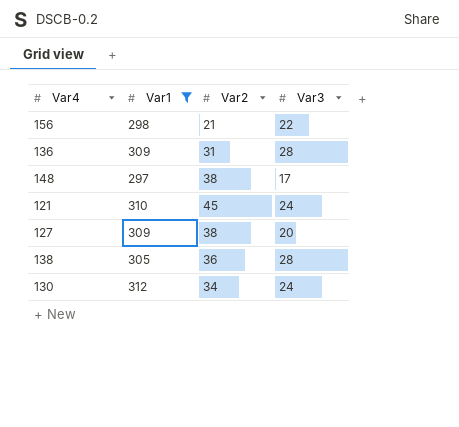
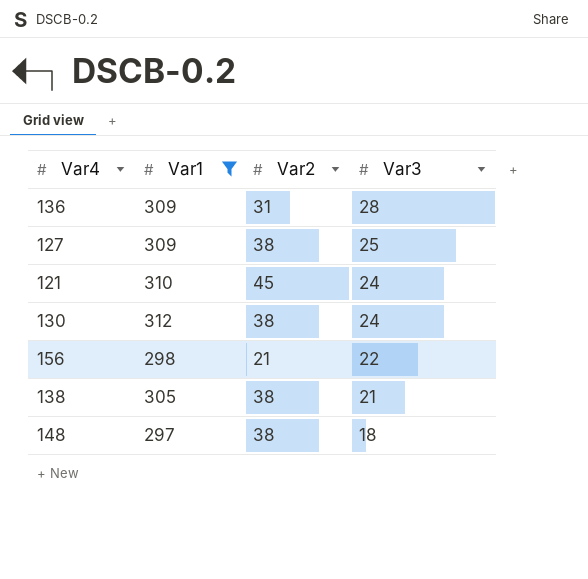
row order: none -> Var3 descending
127 | Var3: 20 -> 25
130 | Var2: 34 -> 38
138 | Var2: 36 -> 38
138 | Var3: 28 -> 21
148 | Var3: 17 -> 18

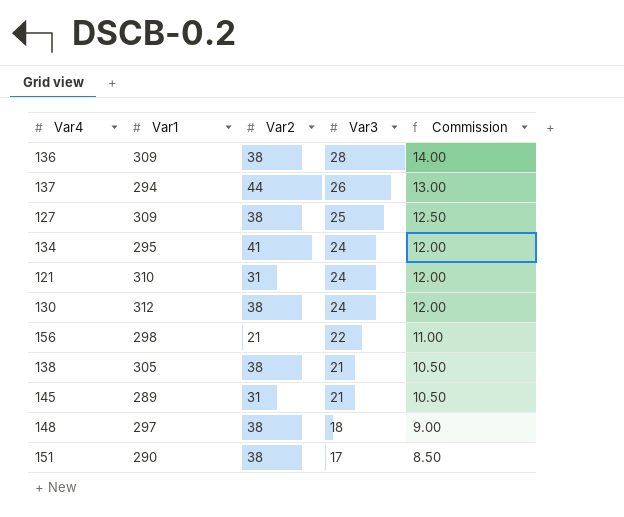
filter: Var1 >= 297 -> none
column Commission | formula: none -> [Var3] * 0.5
136 | Var2: 31 -> 38
121 | Var2: 45 -> 31

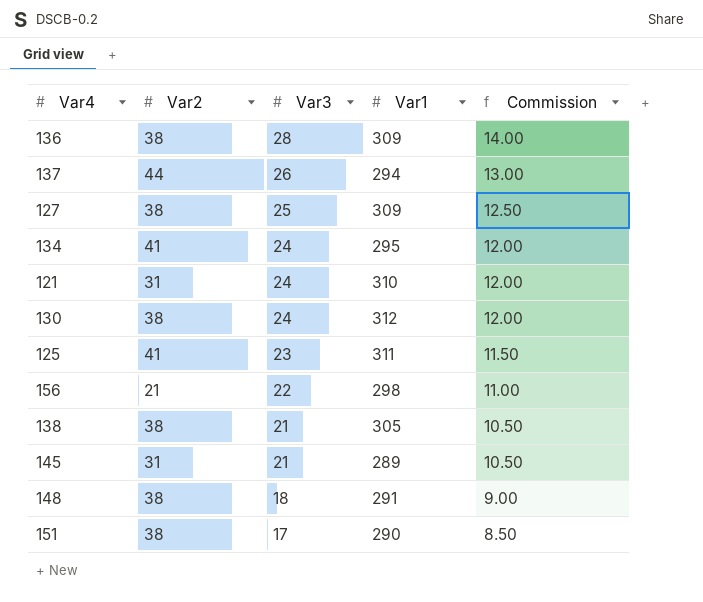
column Var1 | position: 2 -> 4
row 125: none -> 41 | 23 | 311 | 11.50
148 | Var1: 297 -> 291

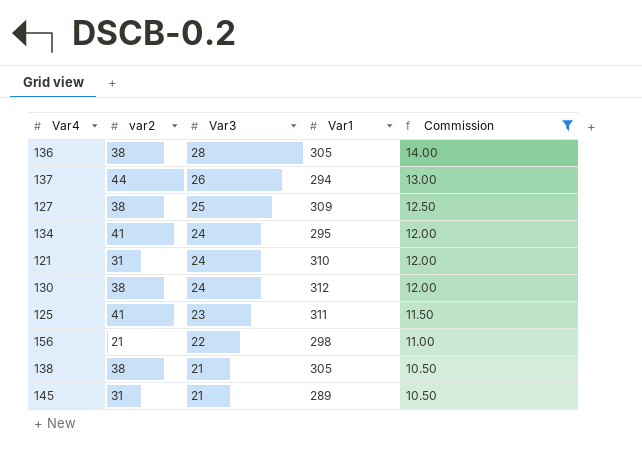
filter: none -> Commission >= 10.50
column name: Var2 -> var2
136 | Var1: 309 -> 305

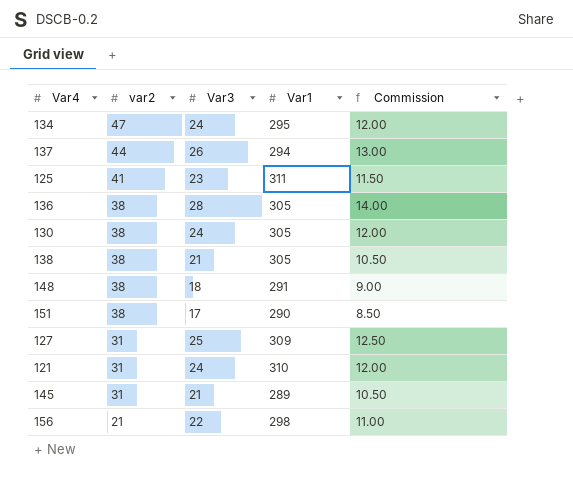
filter: Commission >= 10.50 -> none
row order: Var3 descending -> var2 descending
134 | var2: 41 -> 47
130 | Var1: 312 -> 305
127 | var2: 38 -> 31

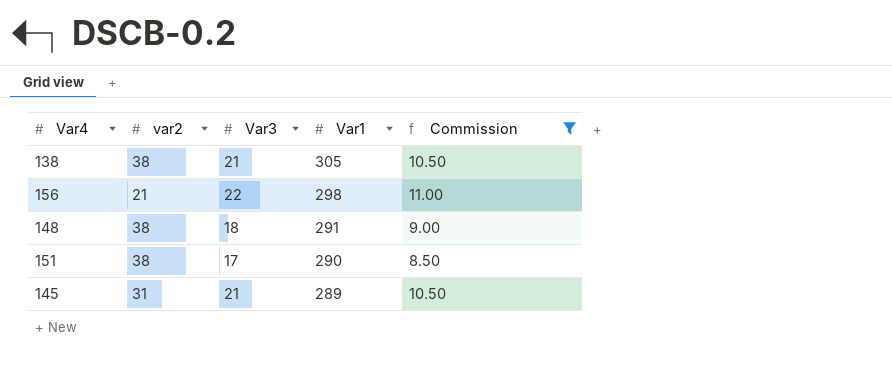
filter: none -> Commission <= 11.00
row order: var2 descending -> Var1 descending

